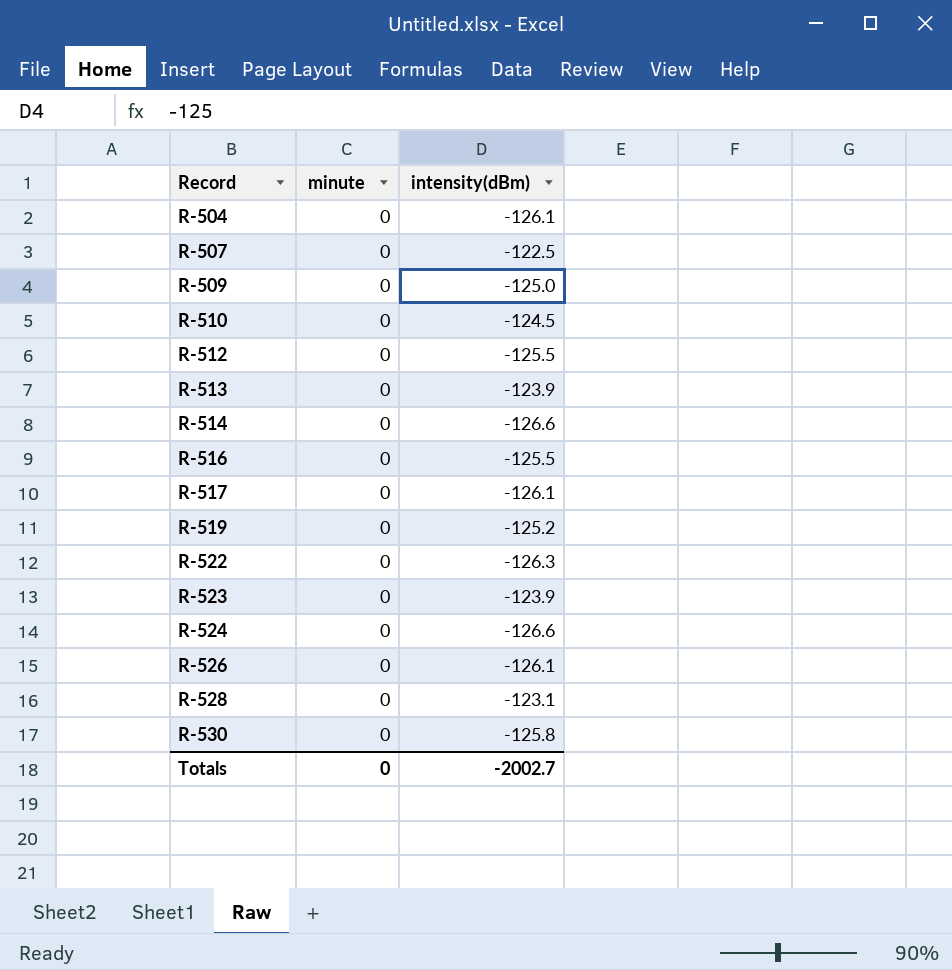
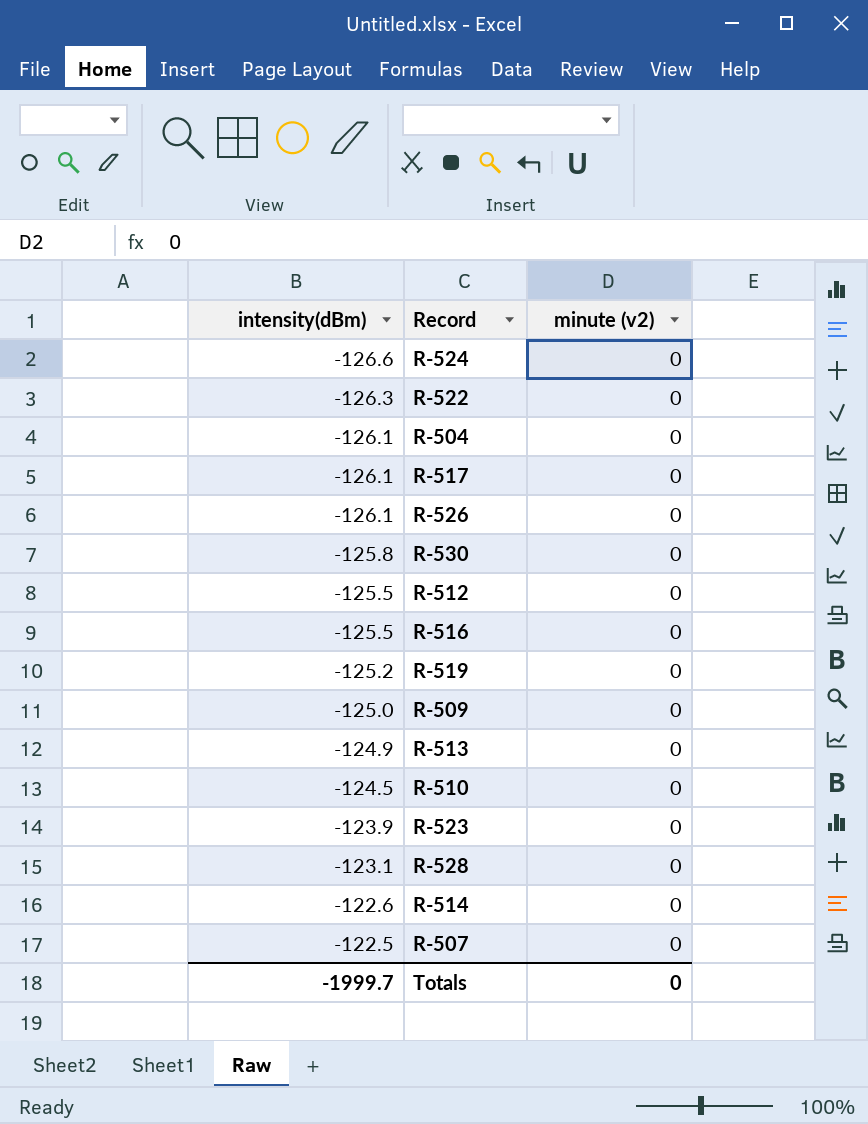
row order: Record ascending -> intensity(dBm) ascending
column intensity(dBm) | position: 3 -> 1
column name: minute -> minute (v2)
R-513 | intensity(dBm): -123.9 -> -124.9
R-514 | intensity(dBm): -126.6 -> -122.6
Totals | intensity(dBm): -2002.7 -> -1999.7

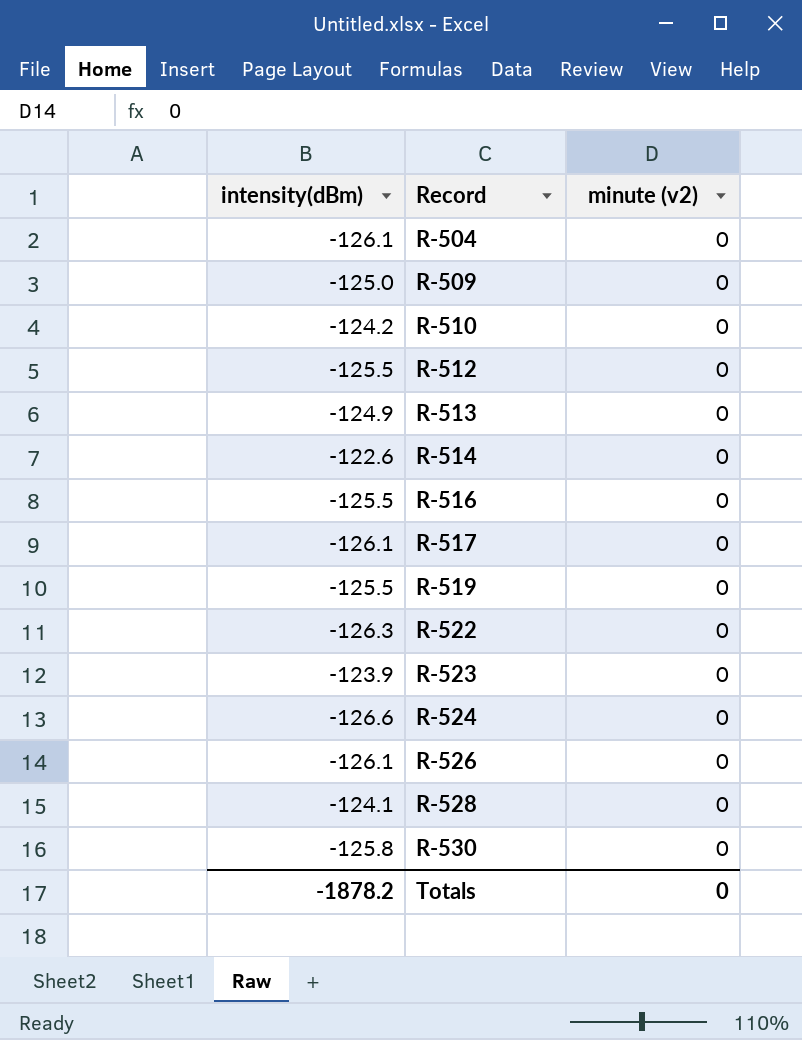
row order: intensity(dBm) ascending -> Record ascending
row R-507: -122.5 | 0 -> none
R-510 | intensity(dBm): -124.5 -> -124.2
R-519 | intensity(dBm): -125.2 -> -125.5
R-528 | intensity(dBm): -123.1 -> -124.1
Totals | intensity(dBm): -1999.7 -> -1878.2

